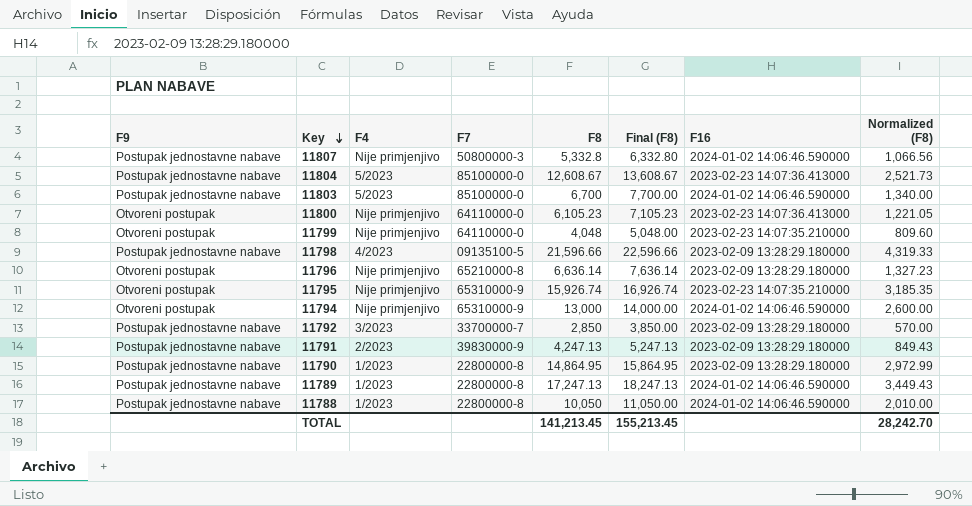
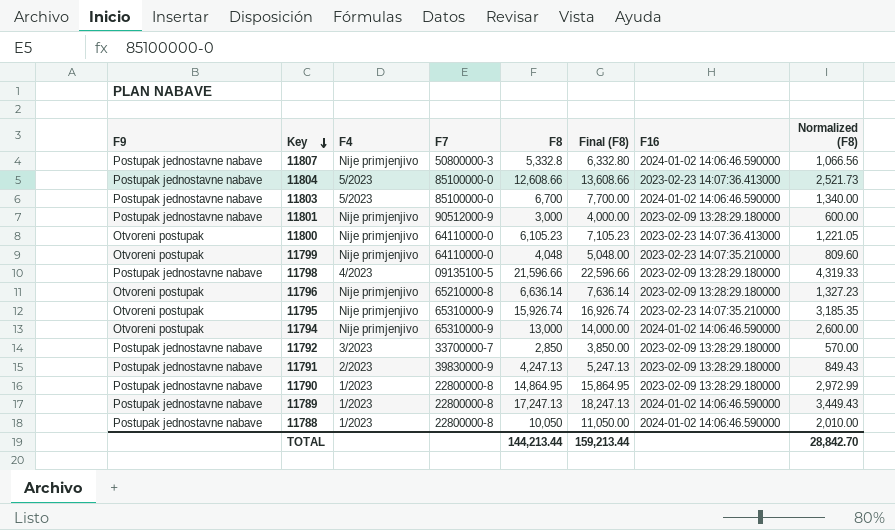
11804 | F8: 12,608.67 -> 12,608.66
11804 | Final (F8): 13,608.67 -> 13,608.66
row 11801: none -> Postupak jednostavne nabave | Nije primjenjivo | 90512000-9 | 3,000 | 4,000.00 | 2023-02-09 13:28:29.180000 | 600.00
TOTAL | F8: 141,213.45 -> 144,213.44
TOTAL | Final (F8): 155,213.45 -> 159,213.44
TOTAL | Normalized (F8): 28,242.70 -> 28,842.70

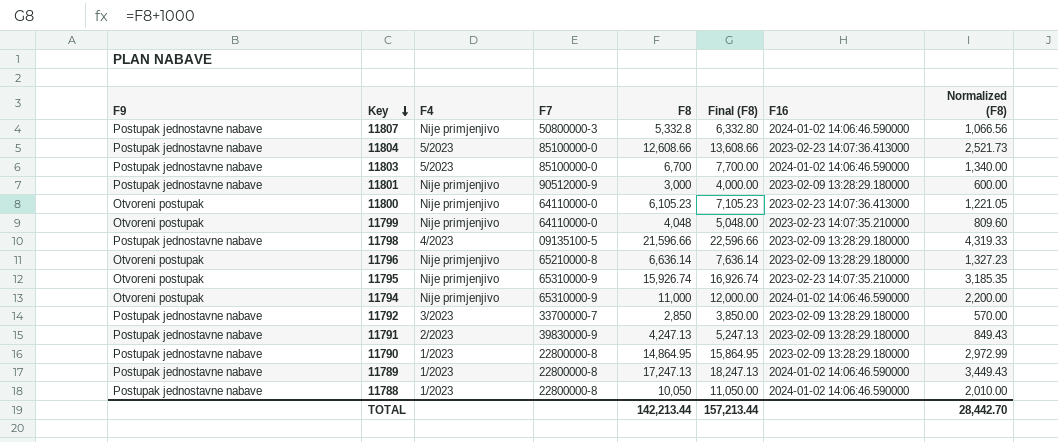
11794 | F8: 13,000 -> 11,000
11794 | Final (F8): 14,000.00 -> 12,000.00
11794 | Normalized (F8): 2,600.00 -> 2,200.00
TOTAL | F8: 144,213.44 -> 142,213.44
TOTAL | Final (F8): 159,213.44 -> 157,213.44
TOTAL | Normalized (F8): 28,842.70 -> 28,442.70

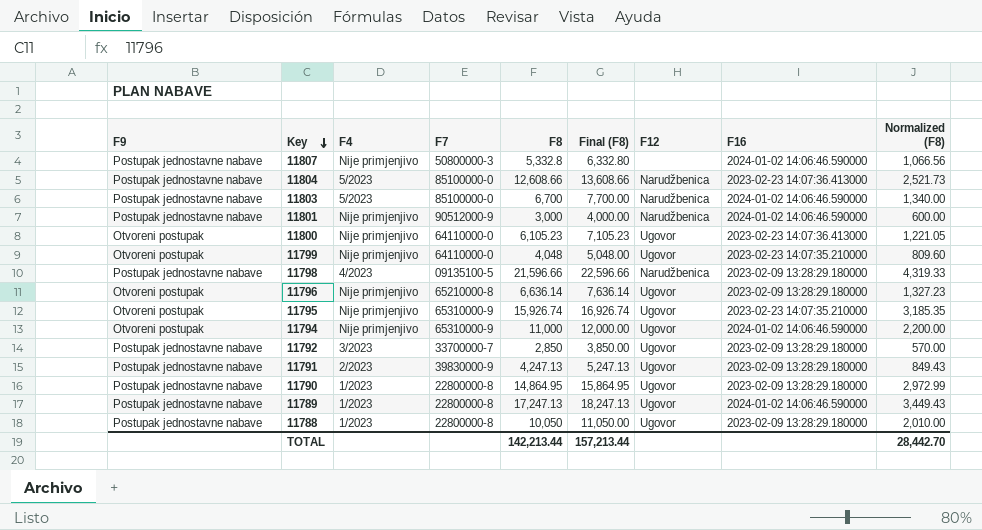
column F12 | position: none -> 7
11801 | F16: 2023-02-09 13:28:29.180000 -> 2024-01-02 14:06:46.590000
11788 | F16: 2024-01-02 14:06:46.590000 -> 2023-02-09 13:28:29.180000

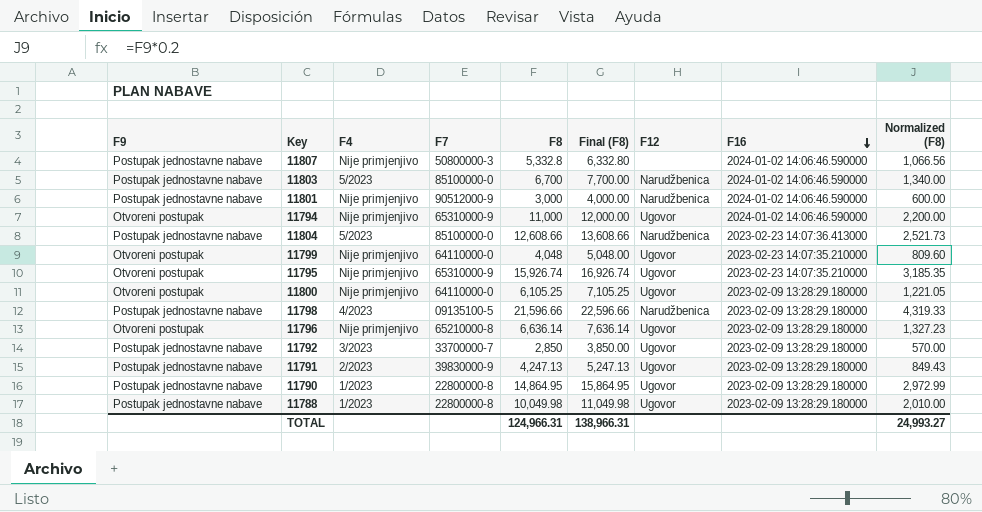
row order: Key descending -> F16 descending
row 11789: Postupak jednostavne nabave | 1/2023 | 22800000-8 | 17,247.13 | 18,247.13 | Ugovor | 2024-01-02 14:06:46.590000 | 3,449.43 -> none
11800 | F8: 6,105.23 -> 6,105.25
11800 | Final (F8): 7,105.23 -> 7,105.25
11800 | F16: 2023-02-23 14:07:36.413000 -> 2023-02-09 13:28:29.180000
11788 | F8: 10,050 -> 10,049.98
11788 | Final (F8): 11,050.00 -> 11,049.98
TOTAL | F8: 142,213.44 -> 124,966.31
TOTAL | Final (F8): 157,213.44 -> 138,966.31
TOTAL | Normalized (F8): 28,442.70 -> 24,993.27

